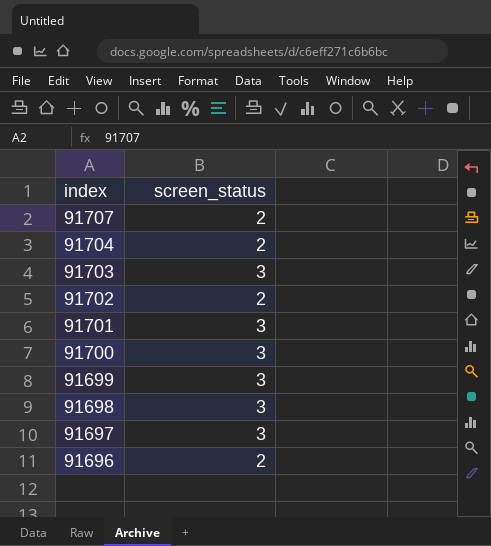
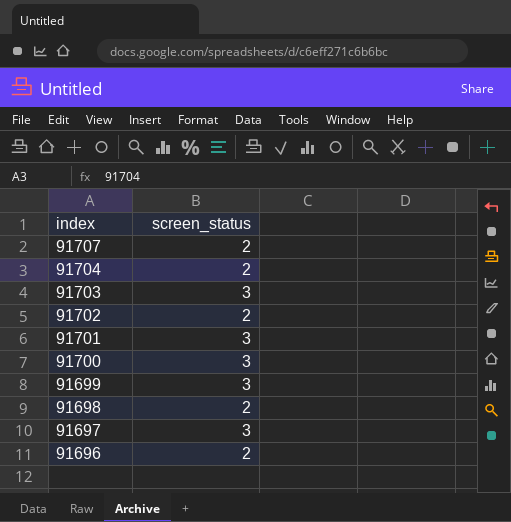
91698 | screen_status: 3 -> 2

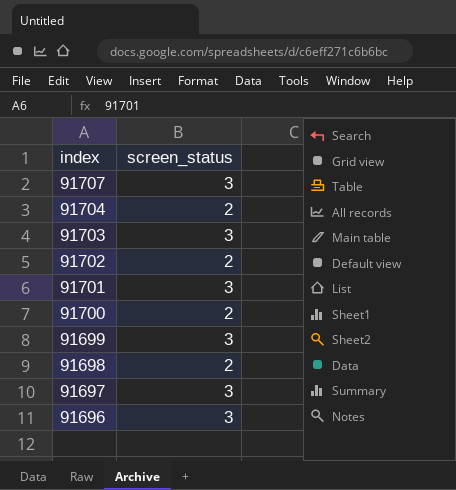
91707 | screen_status: 2 -> 3
91700 | screen_status: 3 -> 2
91696 | screen_status: 2 -> 3

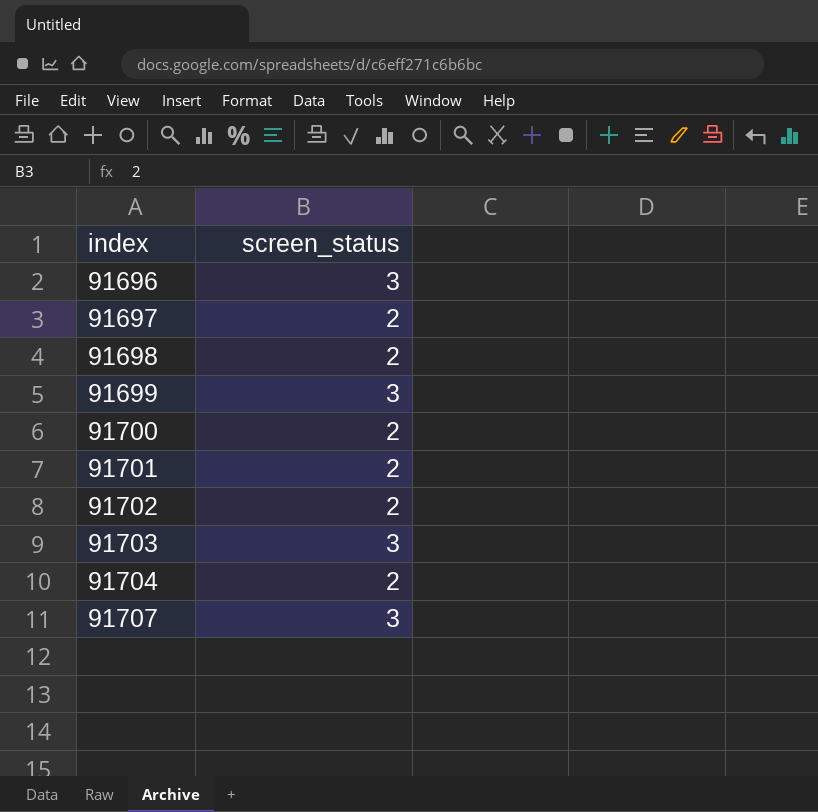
row order: index descending -> index ascending
91697 | screen_status: 3 -> 2
91701 | screen_status: 3 -> 2

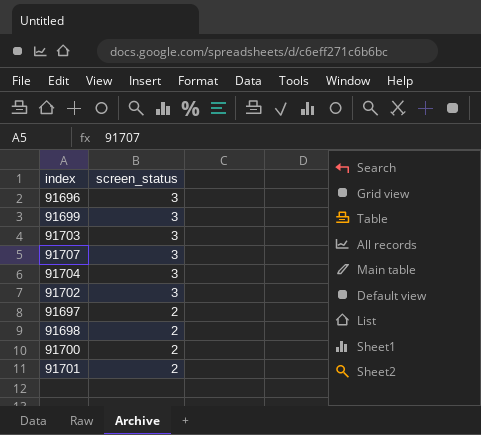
row order: index ascending -> screen_status descending
91704 | screen_status: 2 -> 3
91702 | screen_status: 2 -> 3

